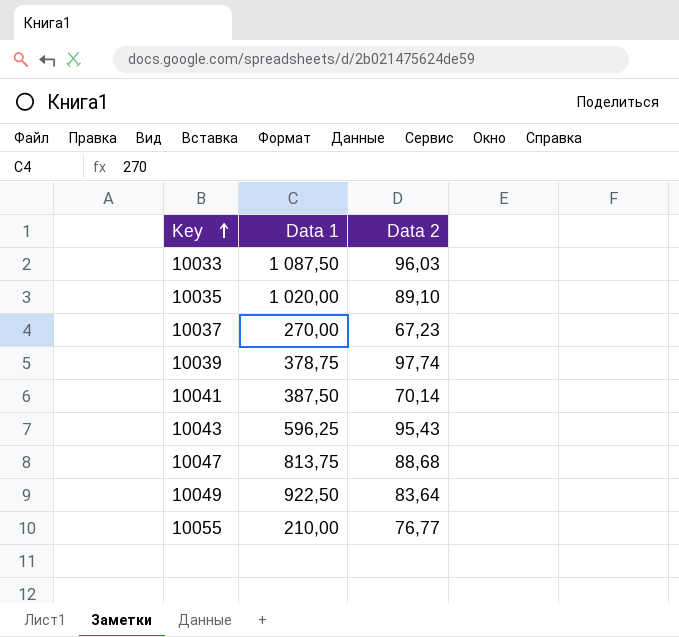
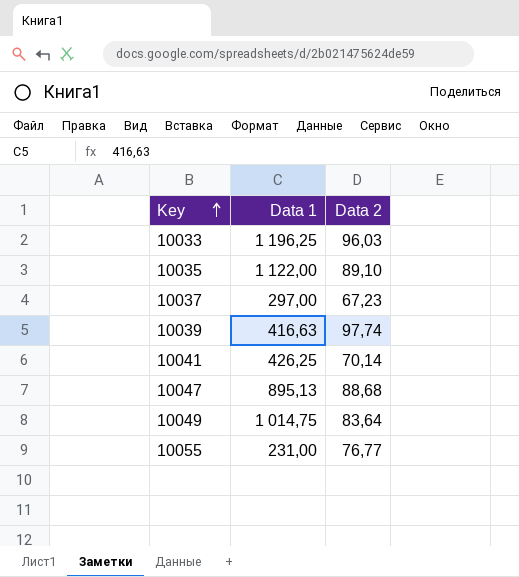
row 10043: 596,25 | 95,43 -> none
10033 | Data 1: 1 087,50 -> 1 196,25
10035 | Data 1: 1 020,00 -> 1 122,00
10037 | Data 1: 270,00 -> 297,00
10039 | Data 1: 378,75 -> 416,63
10041 | Data 1: 387,50 -> 426,25
10047 | Data 1: 813,75 -> 895,13
10049 | Data 1: 922,50 -> 1 014,75
10055 | Data 1: 210,00 -> 231,00

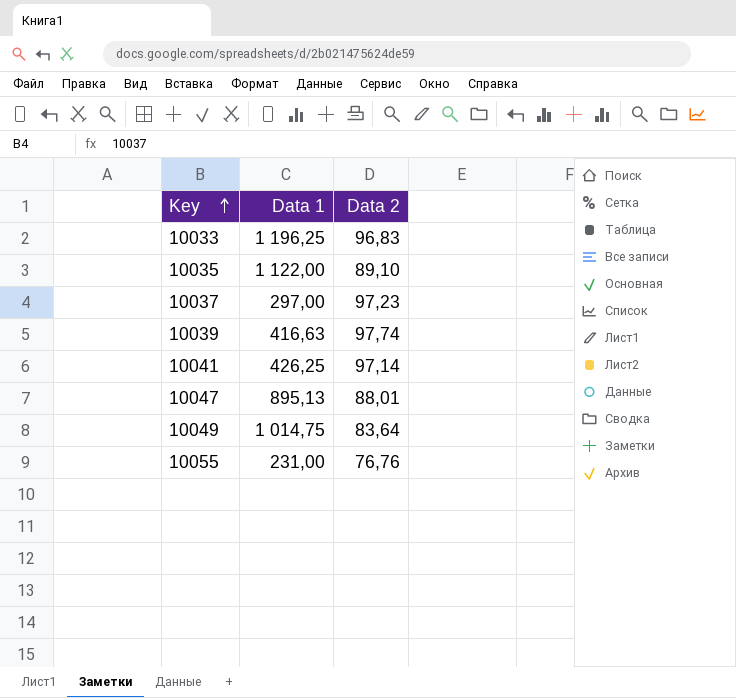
10033 | Data 2: 96,03 -> 96,83
10037 | Data 2: 67,23 -> 97,23
10041 | Data 2: 70,14 -> 97,14
10047 | Data 2: 88,68 -> 88,01
10055 | Data 2: 76,77 -> 76,76

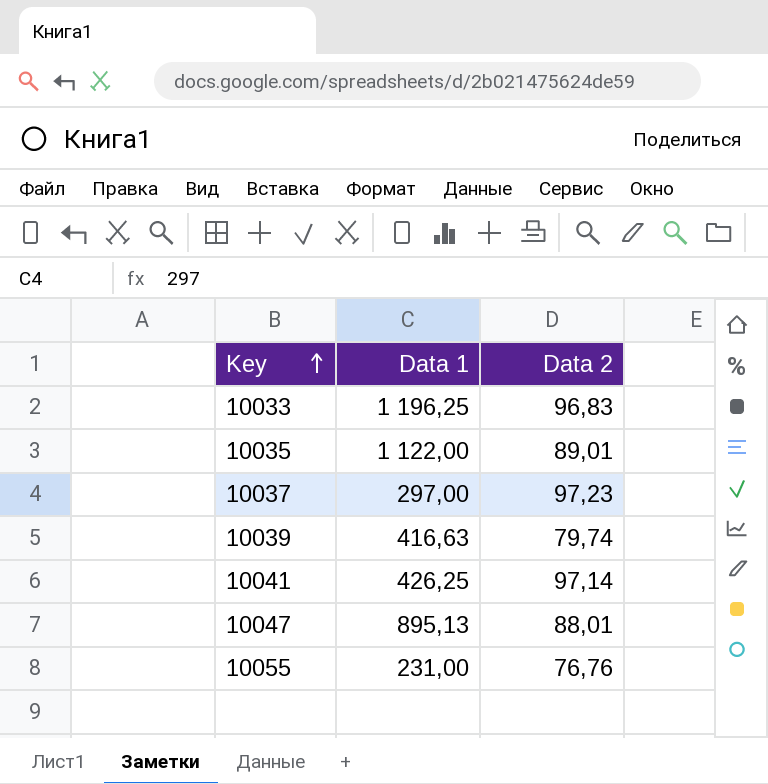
row 10049: 1 014,75 | 83,64 -> none
10035 | Data 2: 89,10 -> 89,01
10039 | Data 2: 97,74 -> 79,74

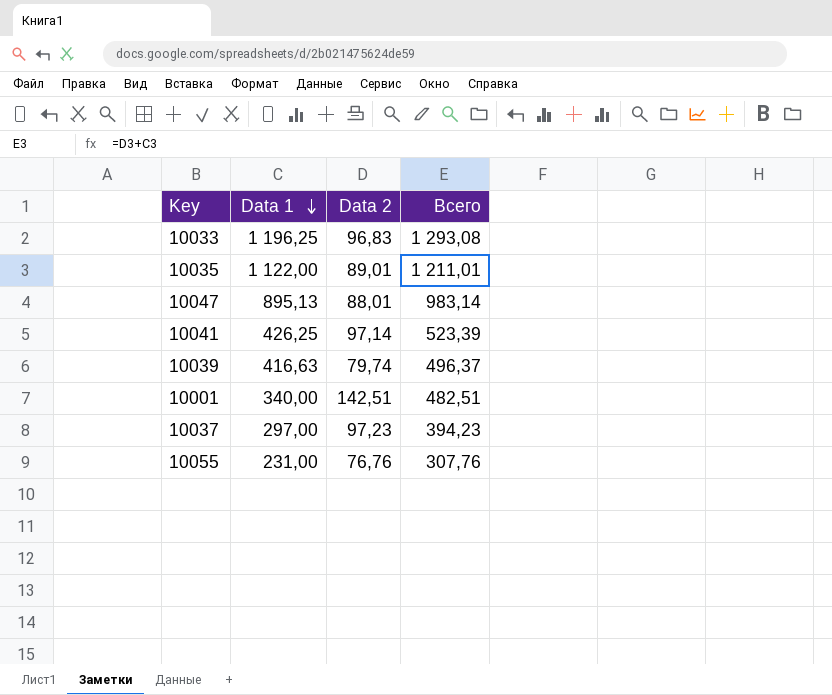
row order: Key ascending -> Data 1 descending
column Всего | formula: none -> [Data 1] + [Data 2]
row 10001: none -> 340,00 | 142,51 | 482,51

